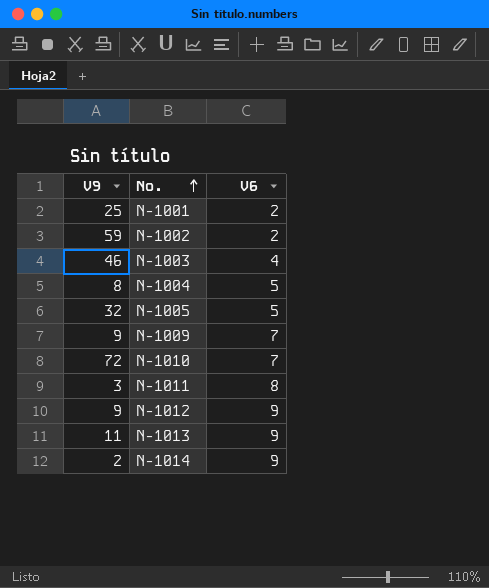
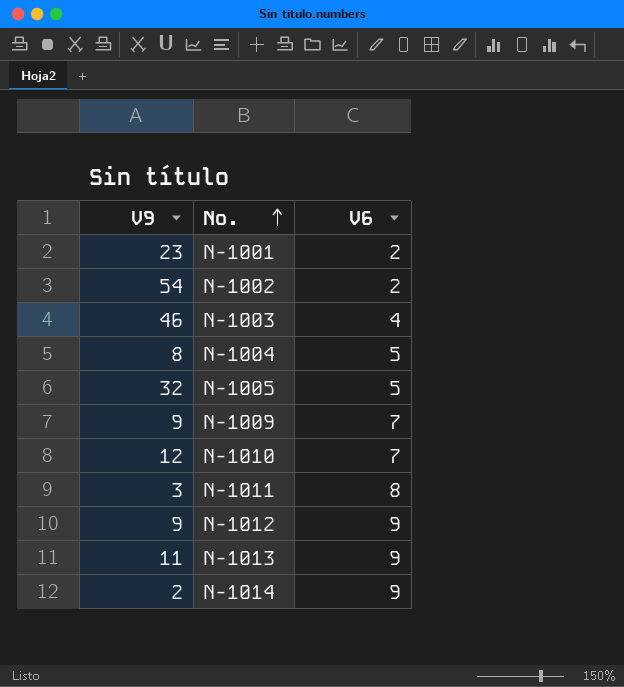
N-1001 | V9: 25 -> 23
N-1002 | V9: 59 -> 54
N-1010 | V9: 72 -> 12

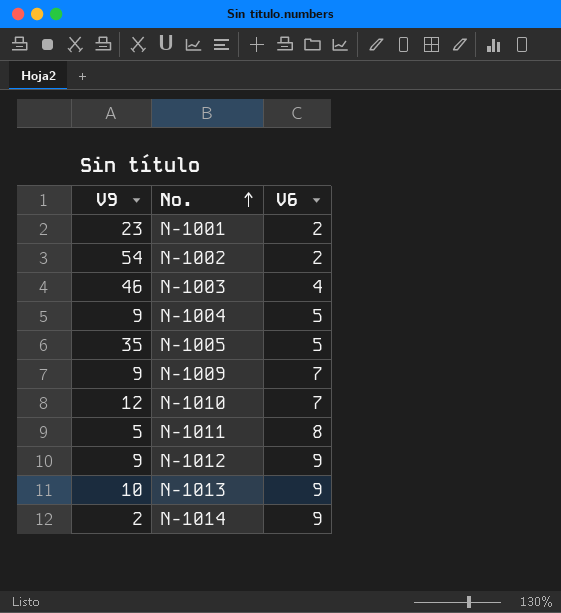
N-1004 | V9: 8 -> 9
N-1005 | V9: 32 -> 35
N-1011 | V9: 3 -> 5
N-1013 | V9: 11 -> 10

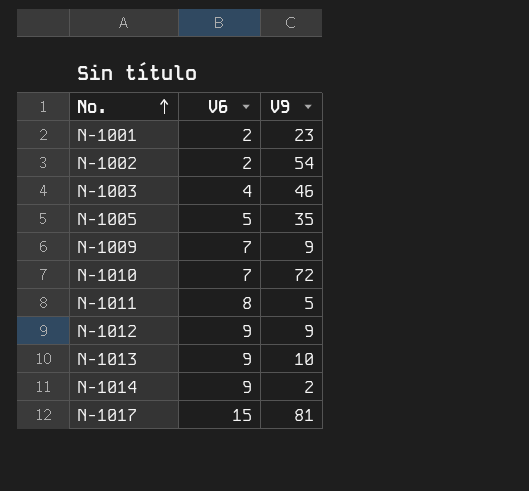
column V9 | position: 1 -> 3
row N-1004: 9 | 5 -> none
N-1010 | V9: 12 -> 72
row N-1017: none -> 15 | 81

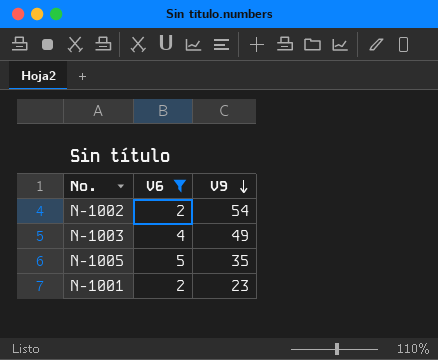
filter: none -> V6 <= 5
row order: No. ascending -> V9 descending
N-1003 | V9: 46 -> 49

